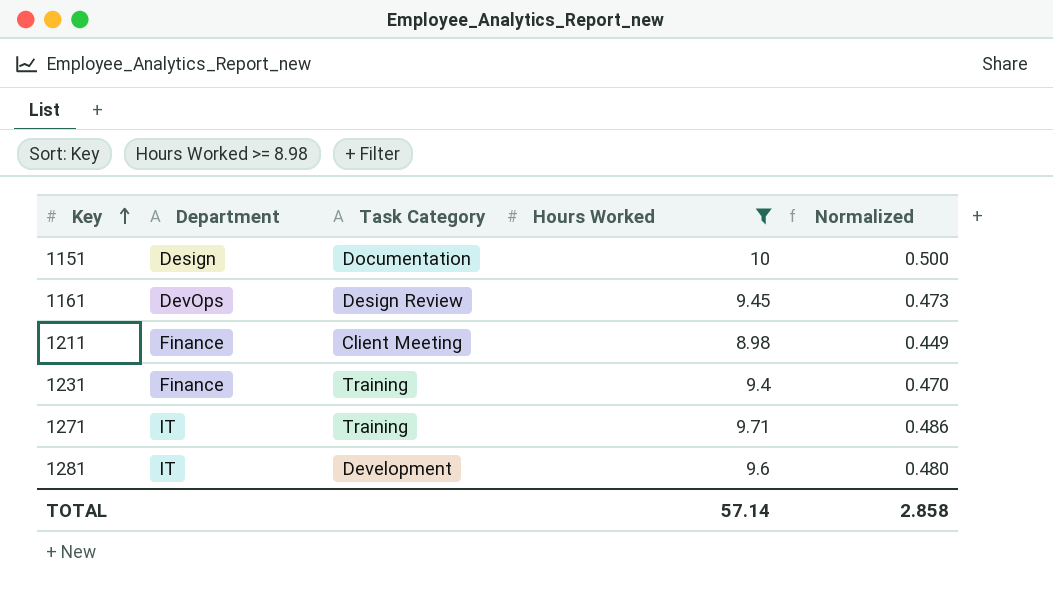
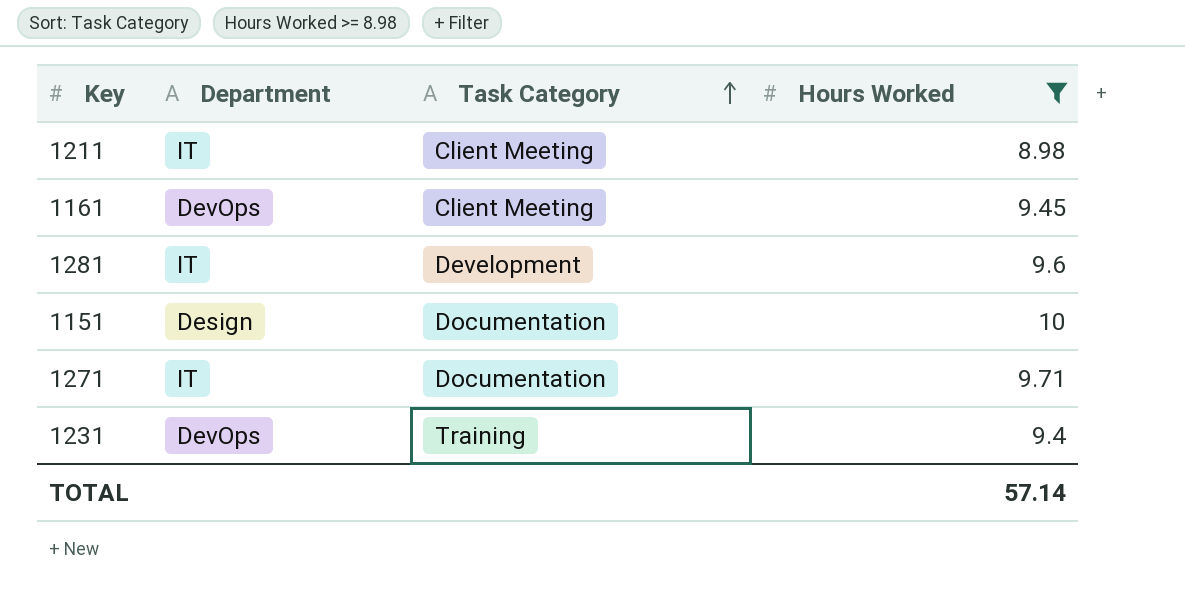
row order: Key ascending -> Task Category ascending
column Normalized | formula: [Hours Worked] * 0.05 -> none
1211 | Department: Finance -> IT
1161 | Task Category: Design Review -> Client Meeting
1271 | Task Category: Training -> Documentation
1231 | Department: Finance -> DevOps

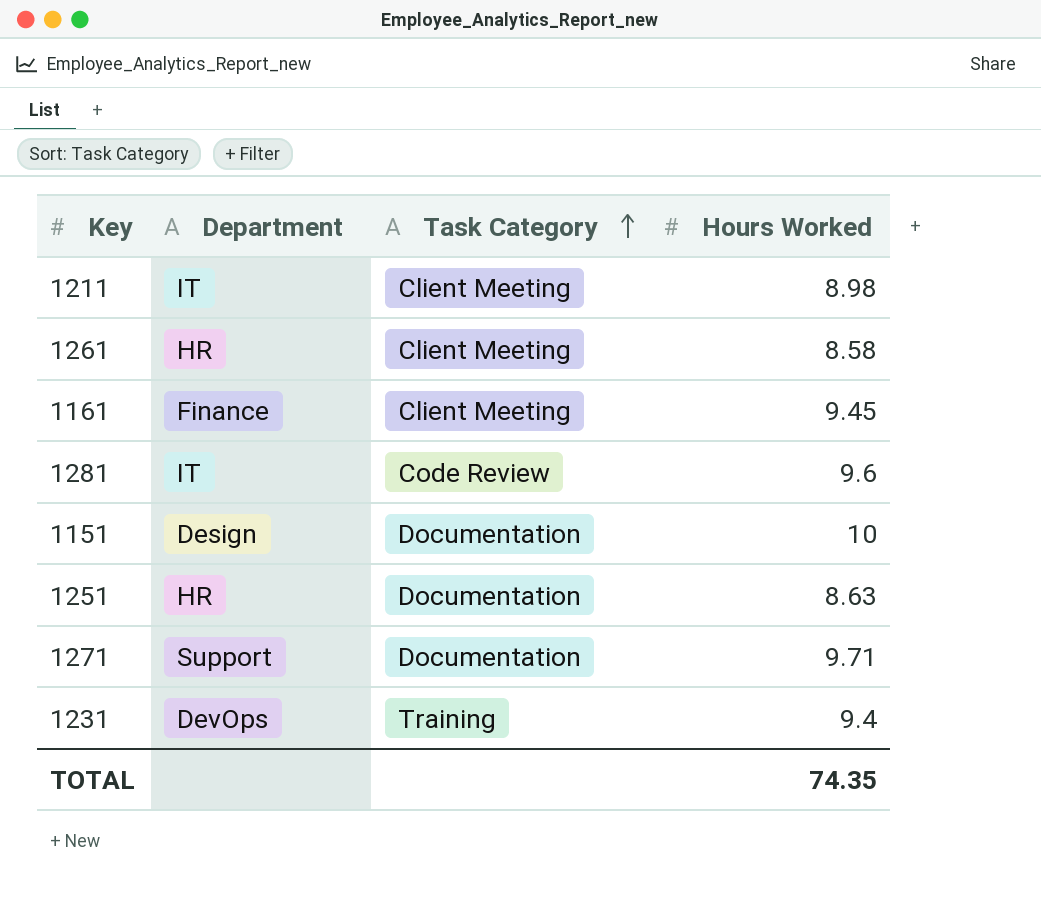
filter: Hours Worked >= 8.98 -> none
1161 | Department: DevOps -> Finance
1281 | Task Category: Development -> Code Review
1271 | Department: IT -> Support
TOTAL | Hours Worked: 57.14 -> 74.35

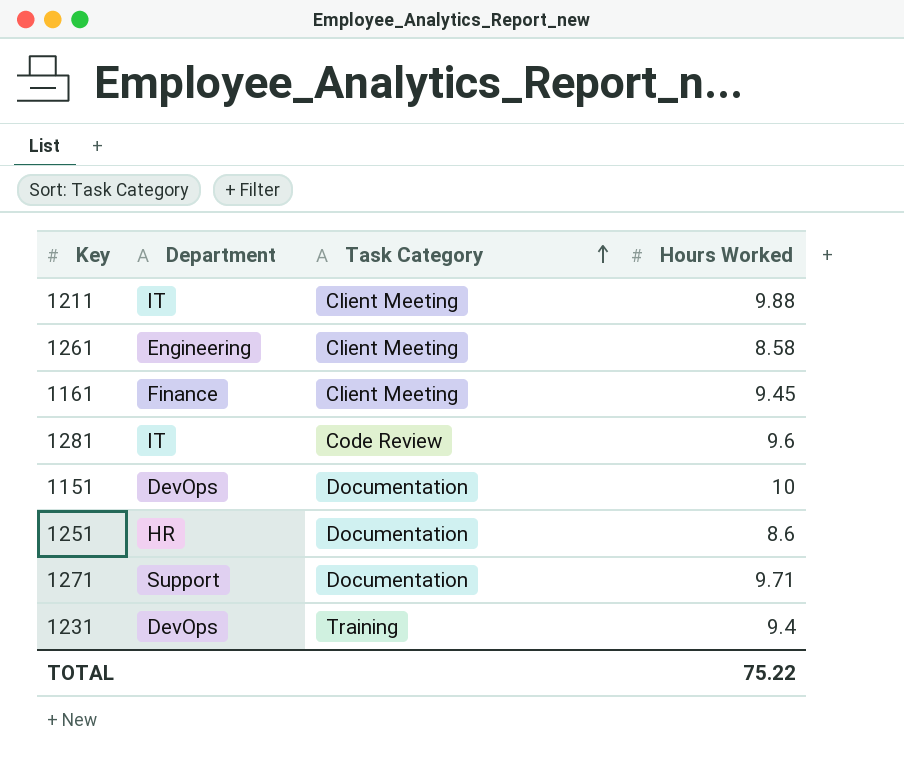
1211 | Hours Worked: 8.98 -> 9.88
1261 | Department: HR -> Engineering
1151 | Department: Design -> DevOps
1251 | Hours Worked: 8.63 -> 8.6
TOTAL | Hours Worked: 74.35 -> 75.22

